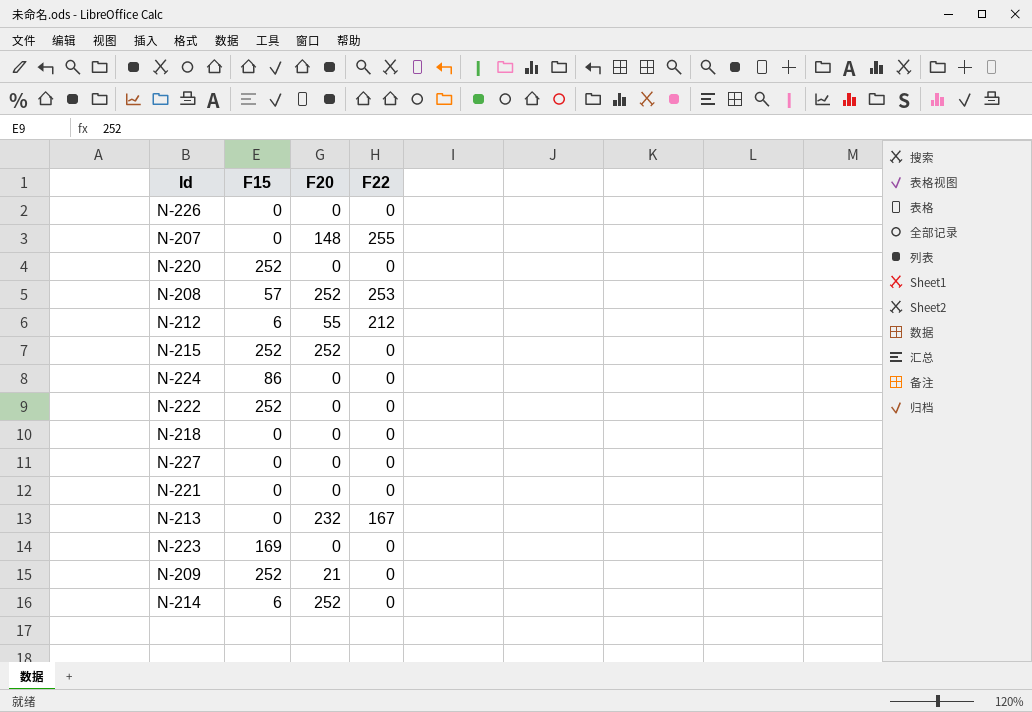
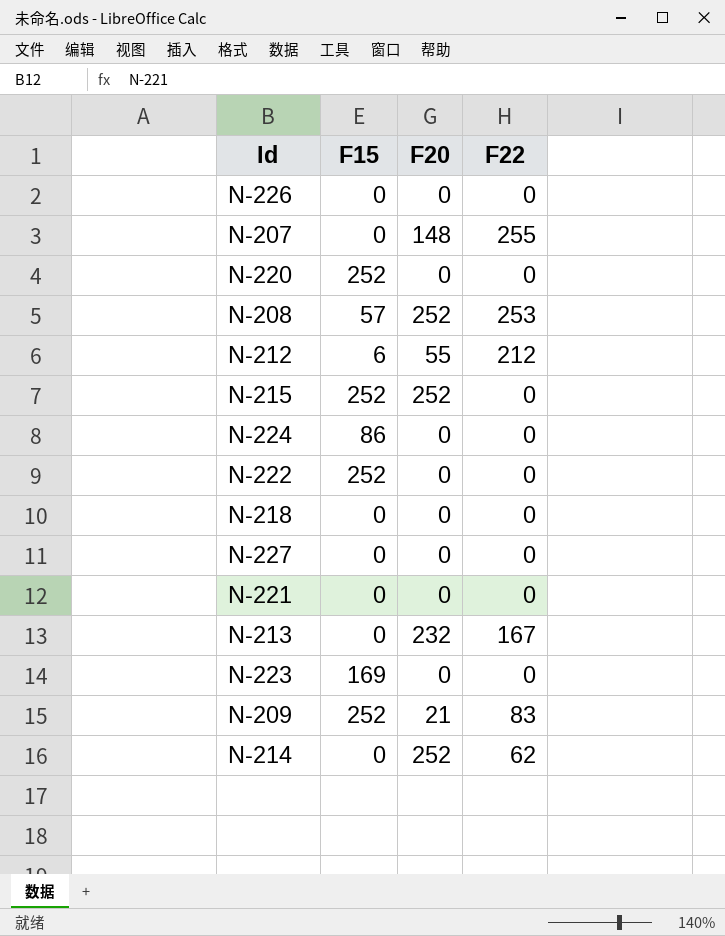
N-209 | F22: 0 -> 83
N-214 | F15: 6 -> 0
N-214 | F22: 0 -> 62

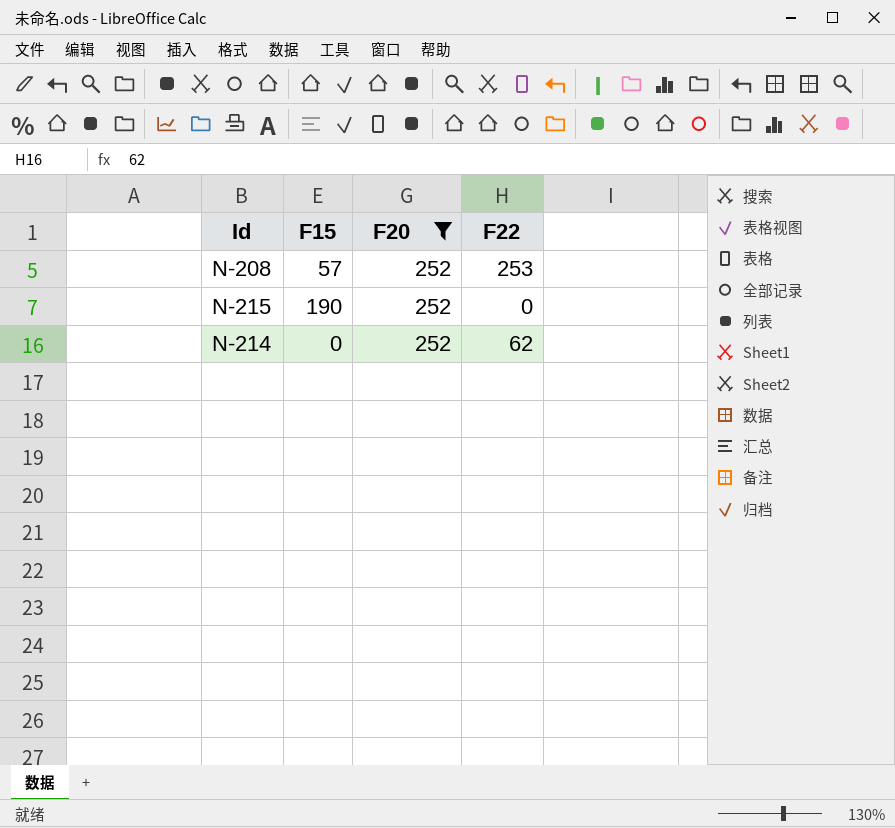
filter: none -> F20 = 252
N-215 | F15: 252 -> 190

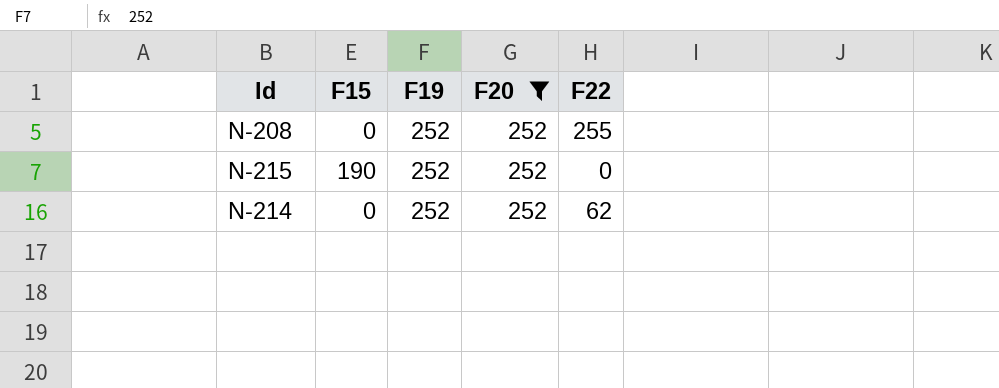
column F19 | position: none -> 3
N-208 | F15: 57 -> 0
N-208 | F22: 253 -> 255

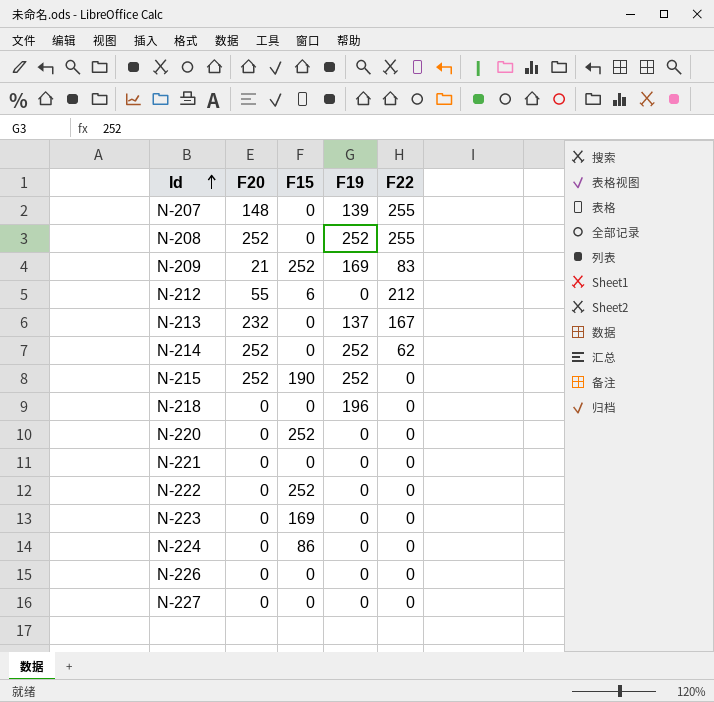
filter: F20 = 252 -> none
row order: none -> Id ascending
column F20 | position: 4 -> 2

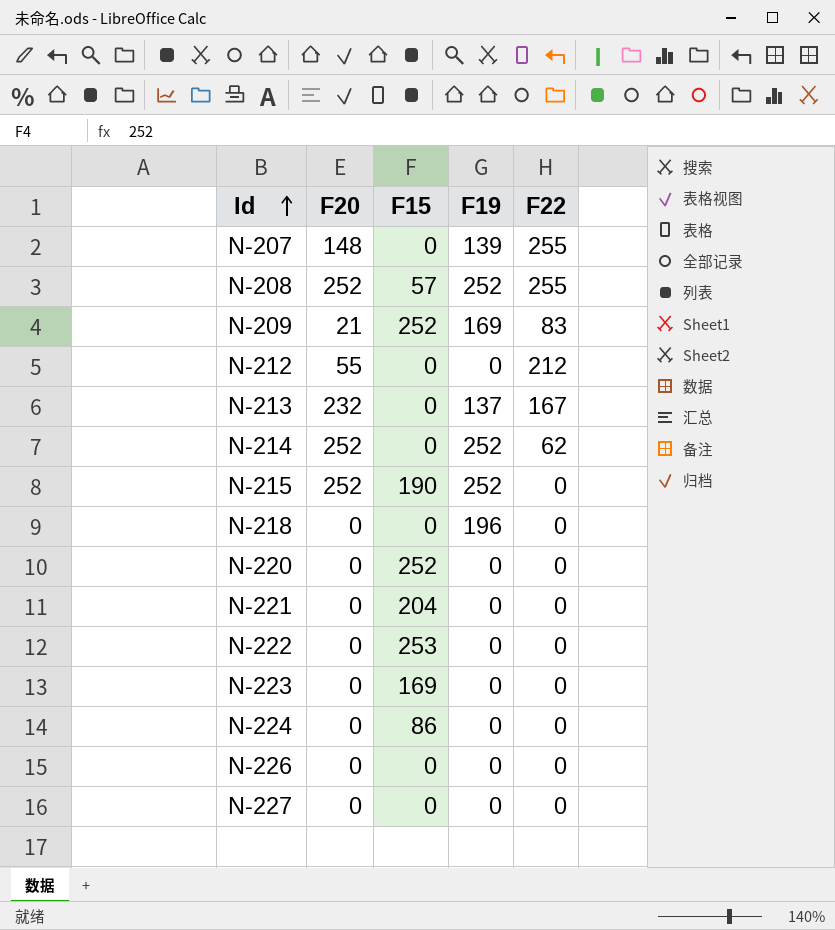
N-208 | F15: 0 -> 57
N-212 | F15: 6 -> 0
N-221 | F15: 0 -> 204
N-222 | F15: 252 -> 253

